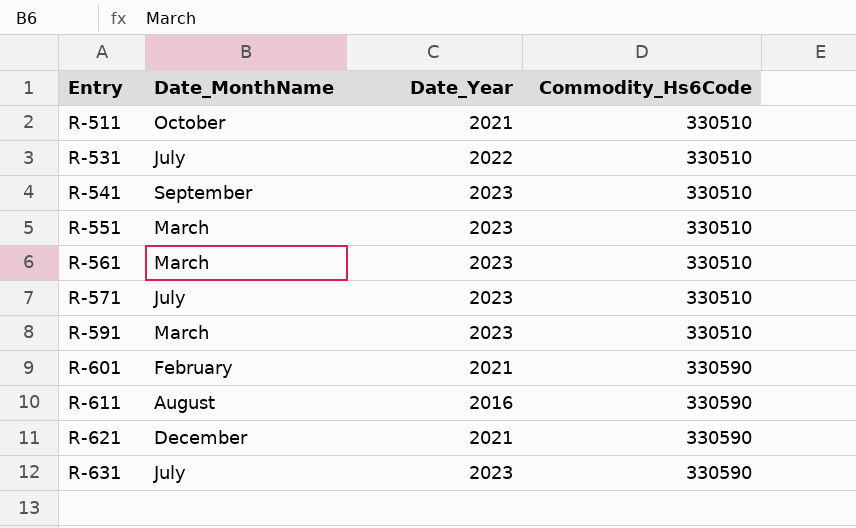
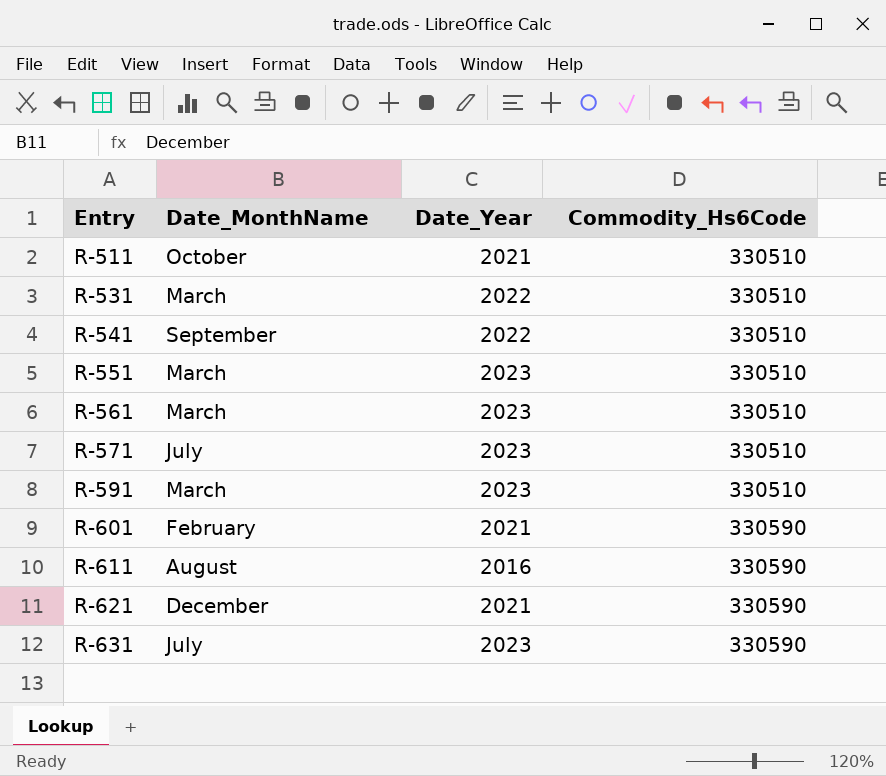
R-531 | Date_MonthName: July -> March
R-541 | Date_Year: 2023 -> 2022

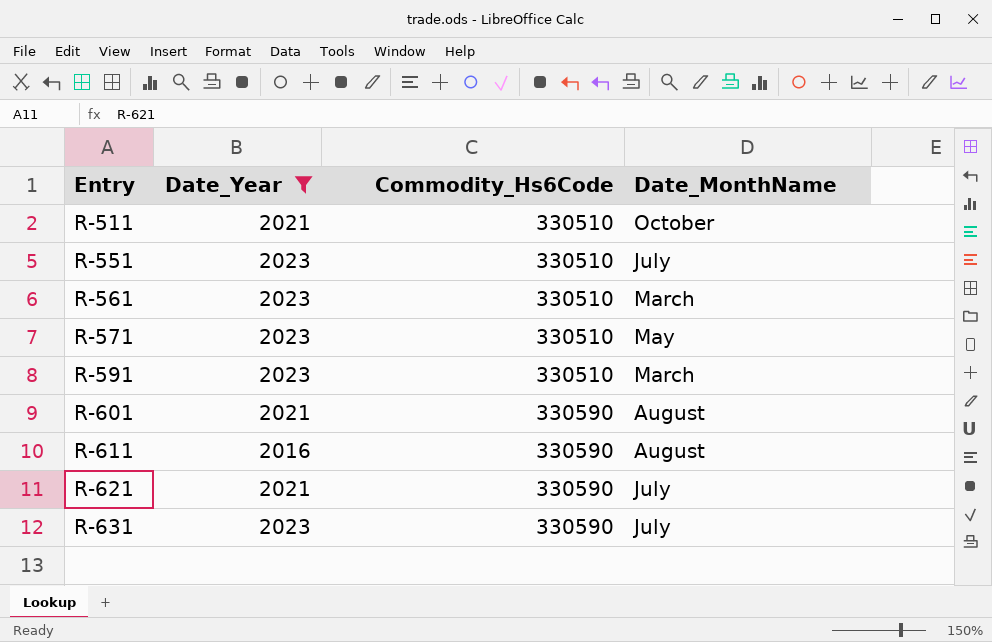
filter: none -> Date_Year != 2022
column Date_MonthName | position: 2 -> 4
R-551 | Date_MonthName: March -> July
R-571 | Date_MonthName: July -> May
R-601 | Date_MonthName: February -> August
R-621 | Date_MonthName: December -> July

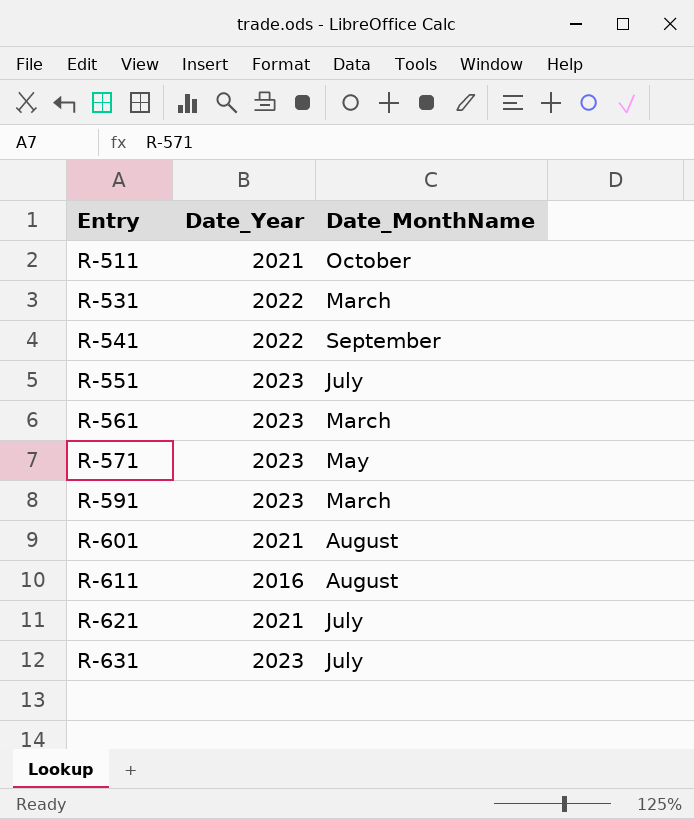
filter: Date_Year != 2022 -> none
column Commodity_Hs6Code | position: 3 -> none

